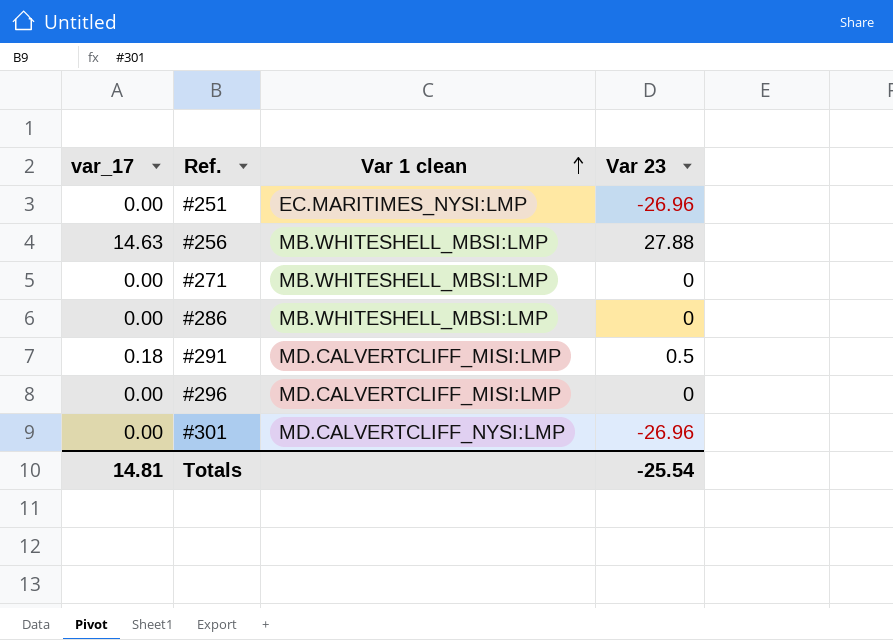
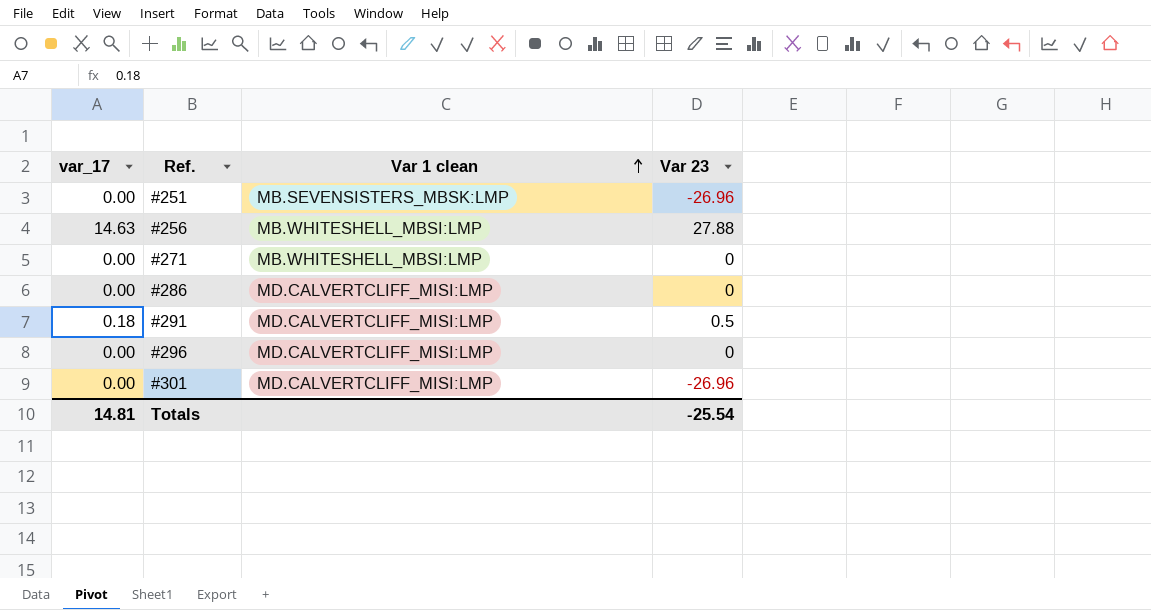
#251 | Var 1 clean: EC.MARITIMES_NYSI:LMP -> MB.SEVENSISTERS_MBSK:LMP
#286 | Var 1 clean: MB.WHITESHELL_MBSI:LMP -> MD.CALVERTCLIFF_MISI:LMP
#301 | Var 1 clean: MD.CALVERTCLIFF_NYSI:LMP -> MD.CALVERTCLIFF_MISI:LMP

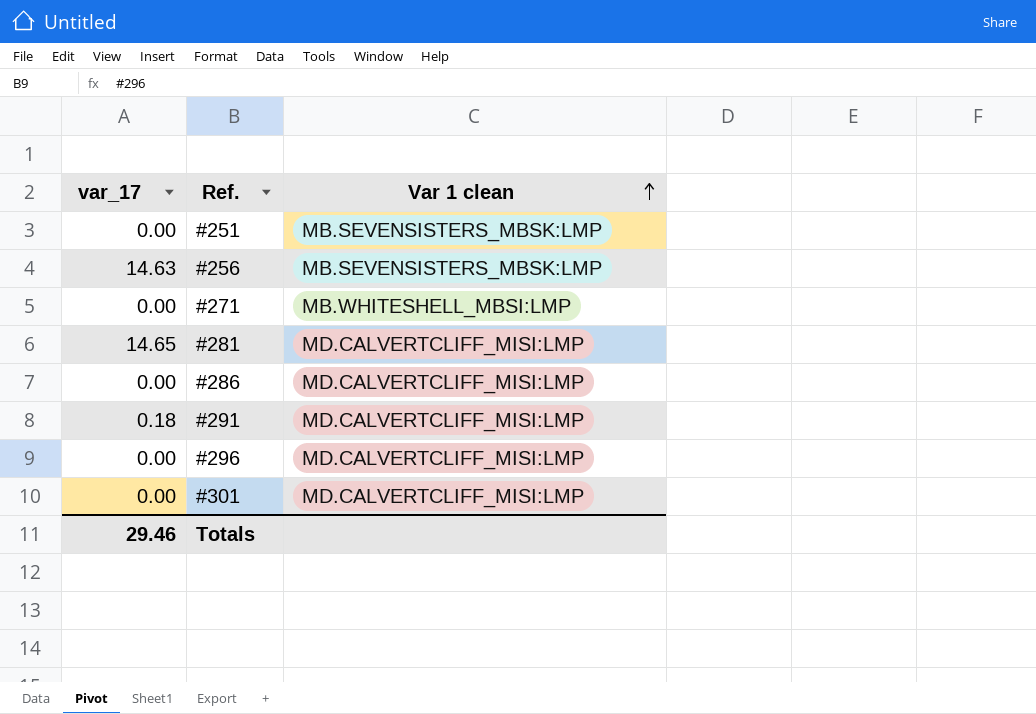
column Var 23 | position: 4 -> none
#256 | Var 1 clean: MB.WHITESHELL_MBSI:LMP -> MB.SEVENSISTERS_MBSK:LMP
row #281: none -> 14.65 | MD.CALVERTCLIFF_MISI:LMP
Totals | var_17: 14.81 -> 29.46

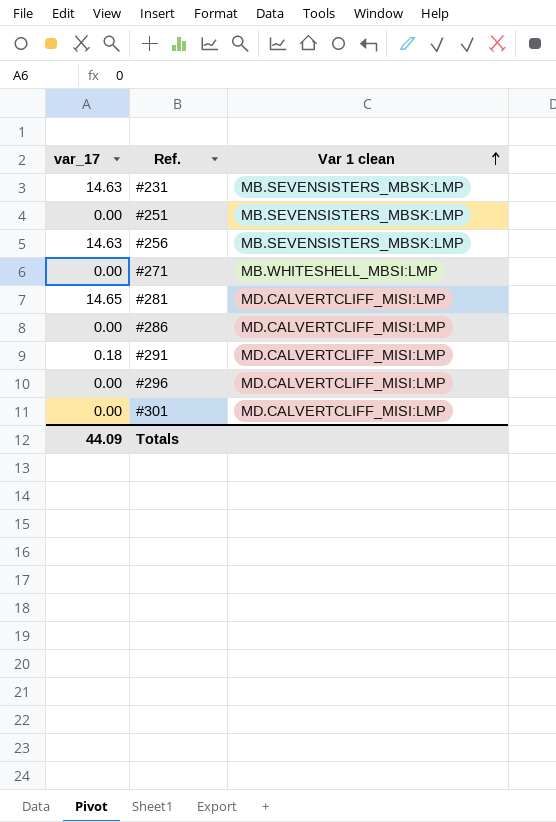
row #231: none -> 14.63 | MB.SEVENSISTERS_MBSK:LMP
Totals | var_17: 29.46 -> 44.09

